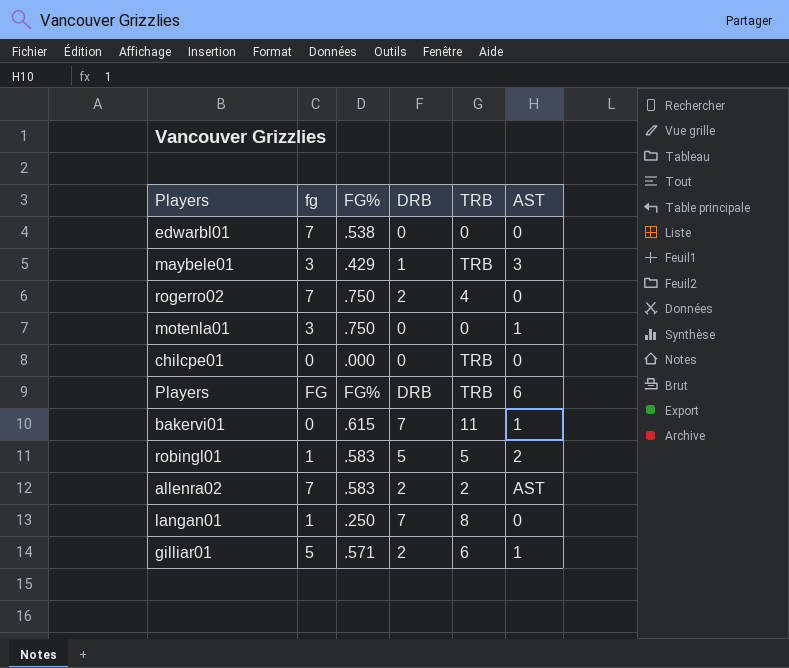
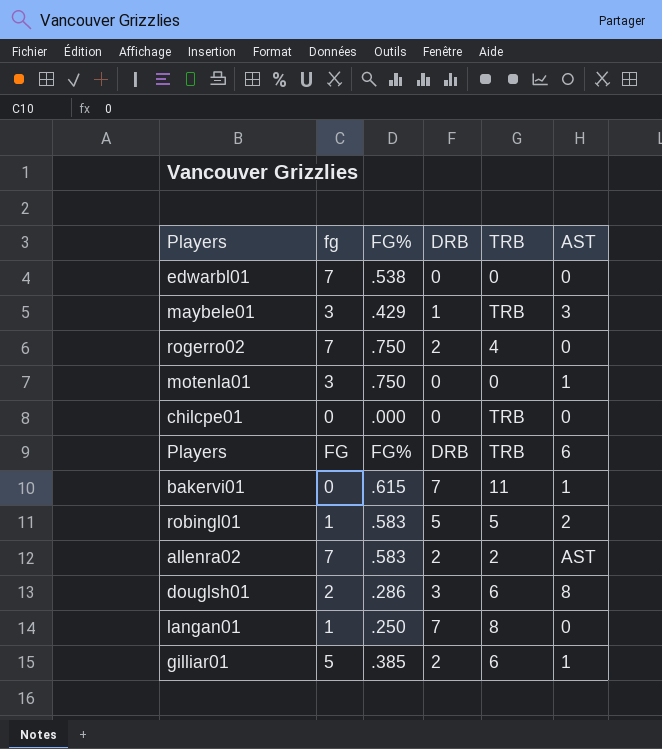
row douglsh01: none -> 2 | .286 | 3 | 6 | 8
gilliar01 | FG%: .571 -> .385

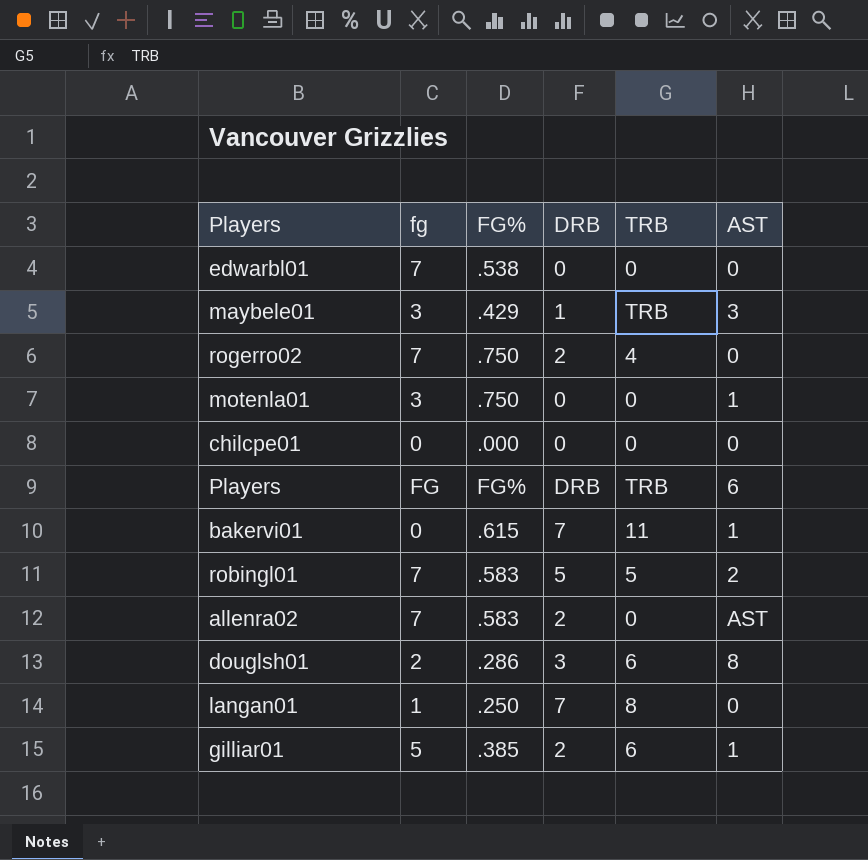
chilcpe01 | TRB: TRB -> 0
robingl01 | fg: 1 -> 7
allenra02 | TRB: 2 -> 0

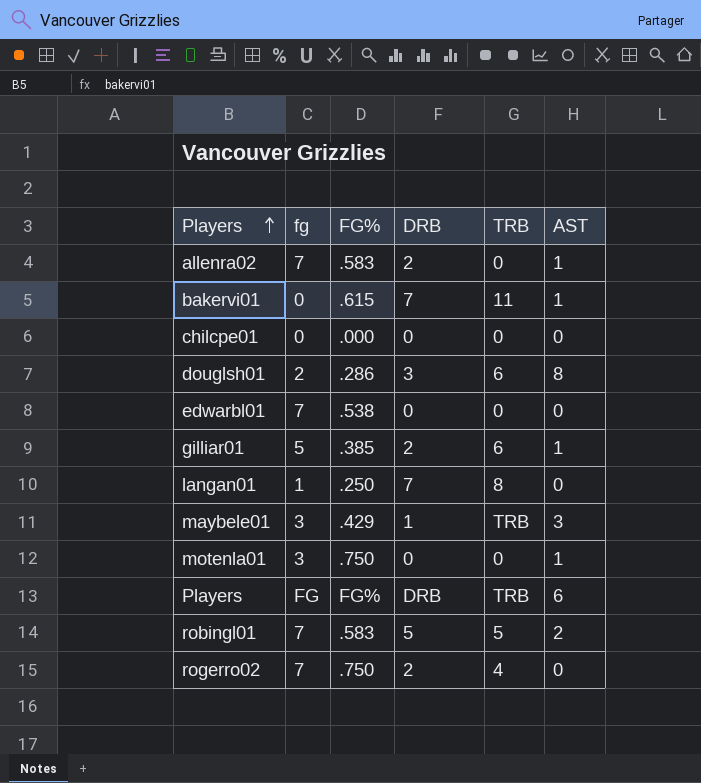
row order: none -> Players ascending
allenra02 | AST: AST -> 1

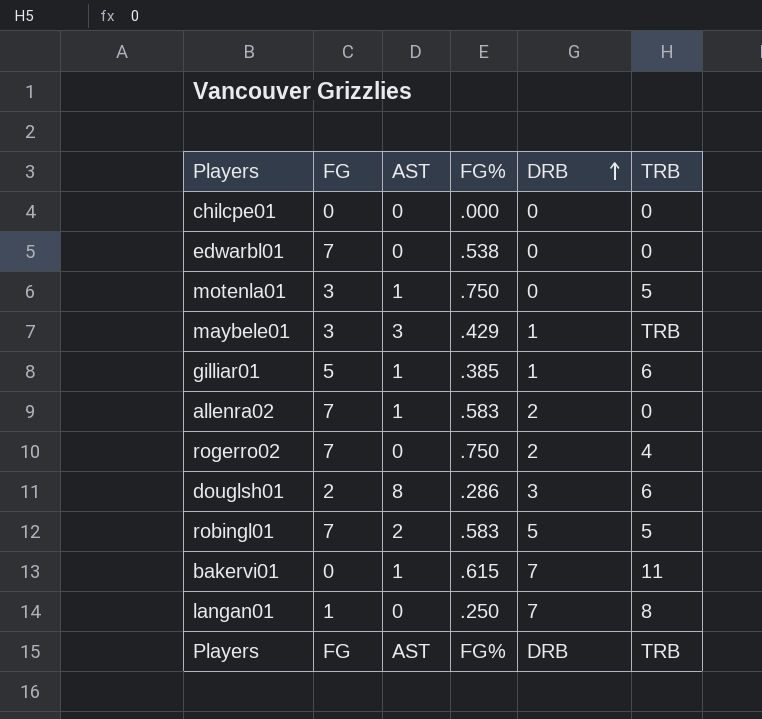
row order: Players ascending -> DRB ascending
column name: fg -> FG
column AST | position: 6 -> 3
motenla01 | TRB: 0 -> 5
gilliar01 | DRB: 2 -> 1
Players | AST: 6 -> AST

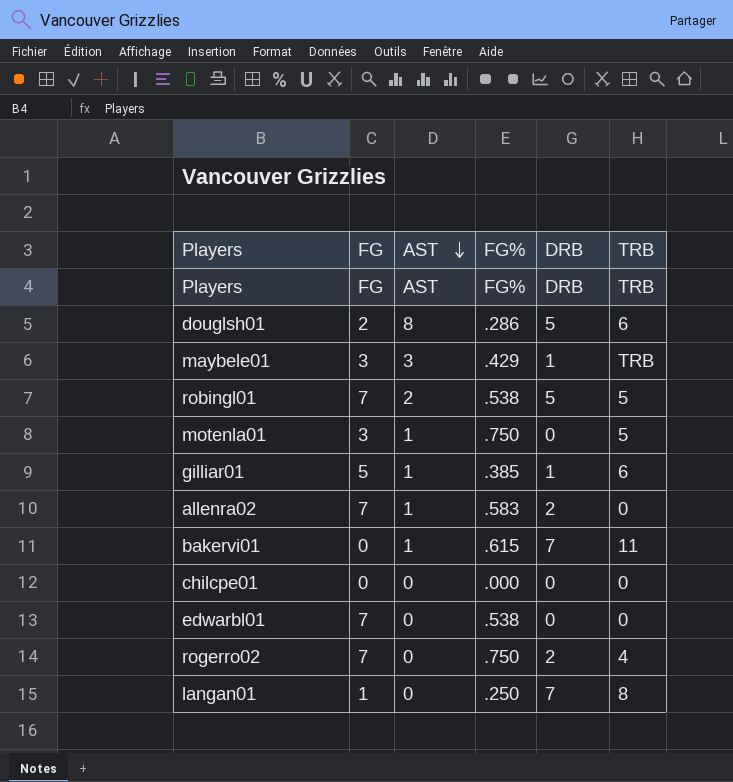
row order: DRB ascending -> AST descending
douglsh01 | DRB: 3 -> 5
robingl01 | FG%: .583 -> .538

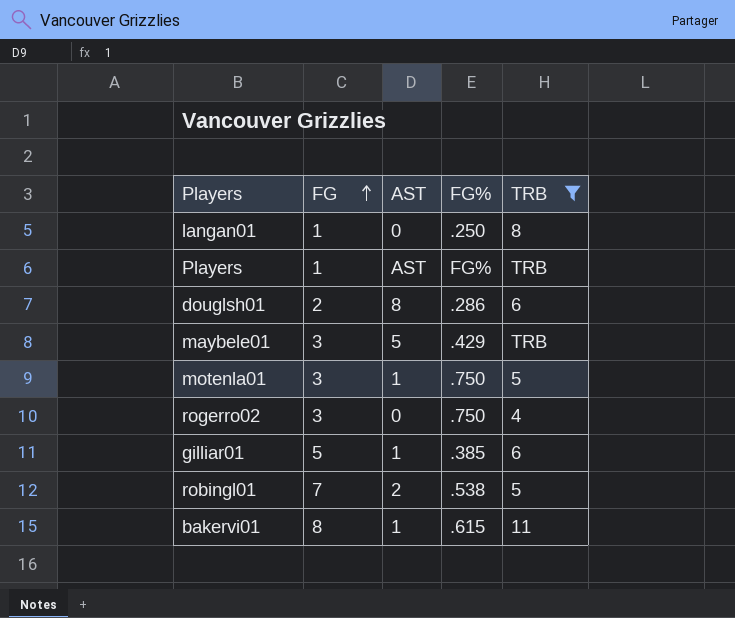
filter: none -> TRB != 0
row order: AST descending -> FG ascending
column DRB | position: 5 -> none
Players | FG: FG -> 1
maybele01 | AST: 3 -> 5
rogerro02 | FG: 7 -> 3
bakervi01 | FG: 0 -> 8

